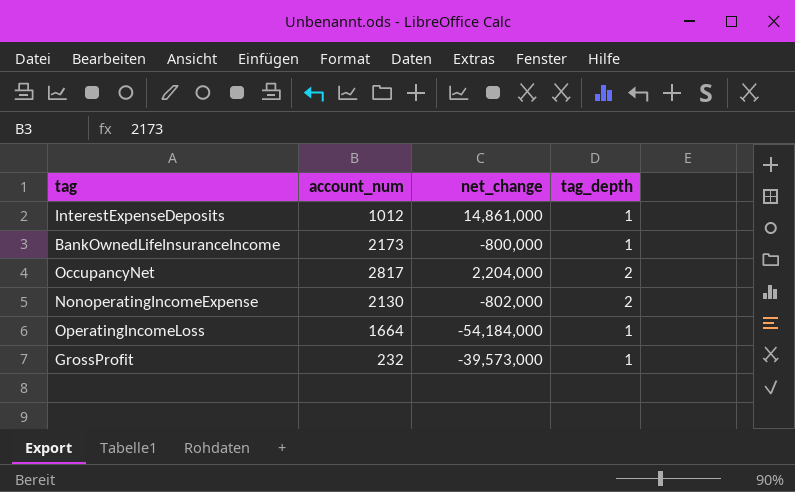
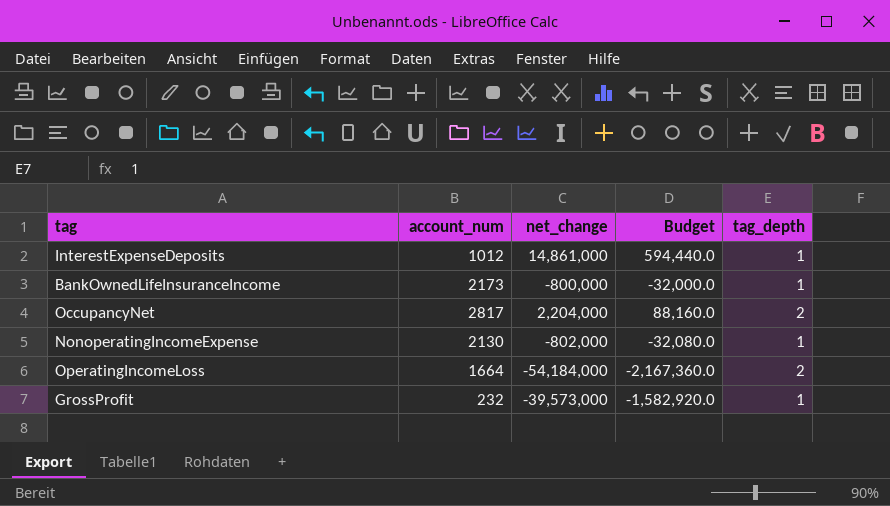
column Budget | formula: none -> [net_change] * 0.04
NonoperatingIncomeExpense | tag_depth: 2 -> 1
OperatingIncomeLoss | tag_depth: 1 -> 2

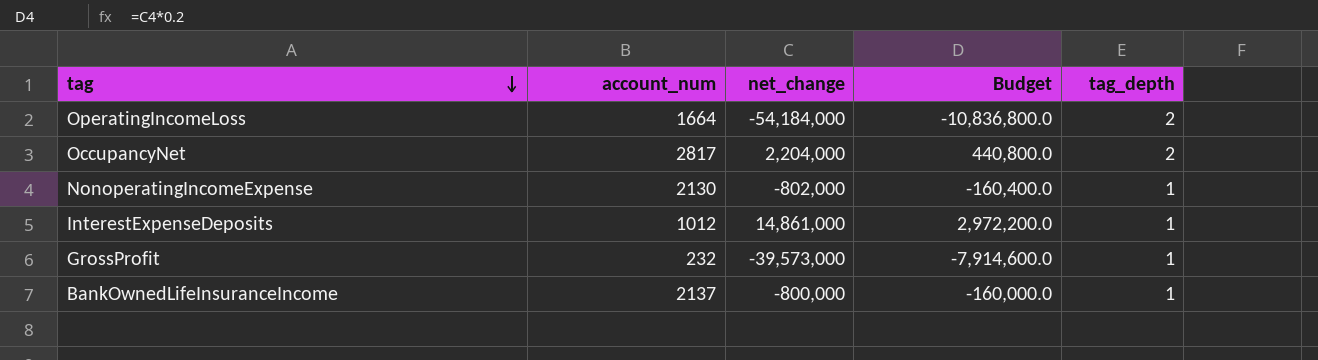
row order: none -> tag descending
column Budget | formula: [net_change] * 0.04 -> [net_change] * 0.2
BankOwnedLifeInsuranceIncome | account_num: 2173 -> 2137

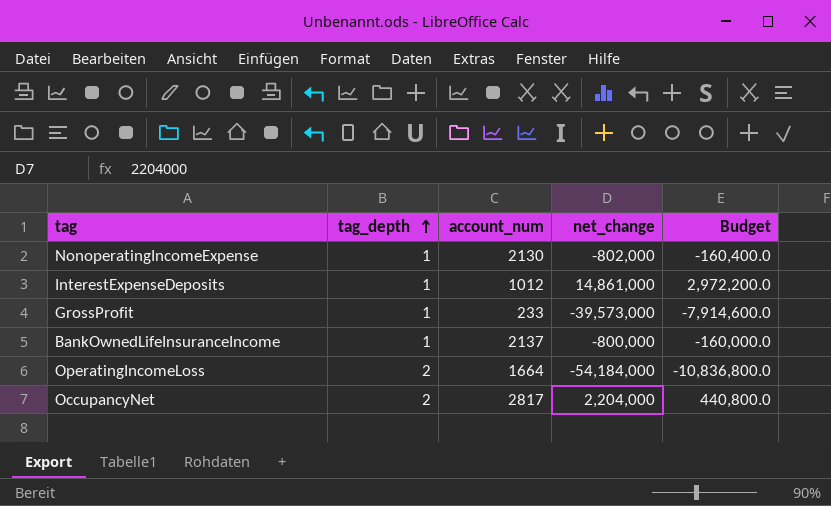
row order: tag descending -> tag_depth ascending
column tag_depth | position: 5 -> 2
GrossProfit | account_num: 232 -> 233

